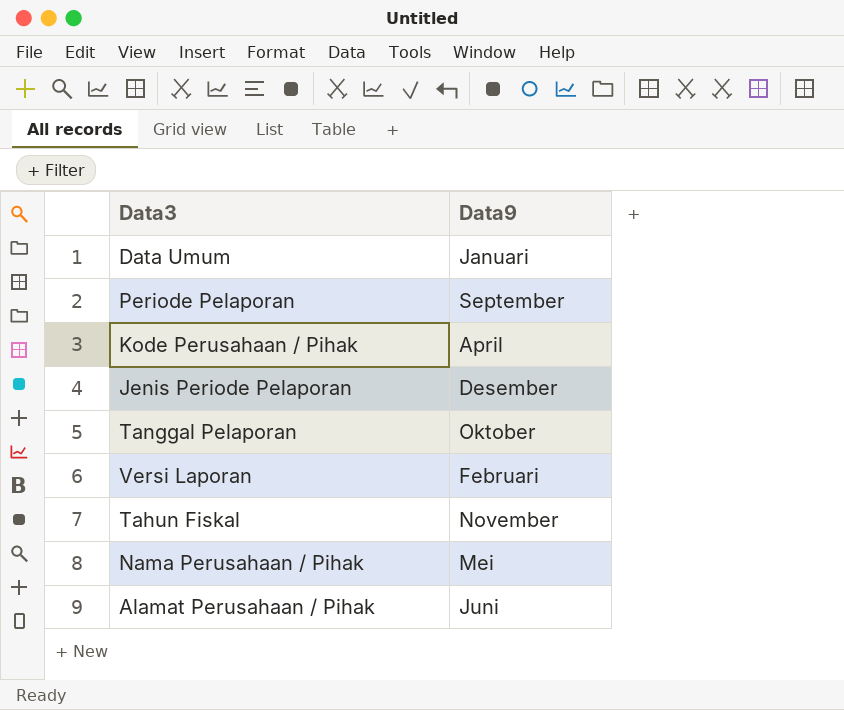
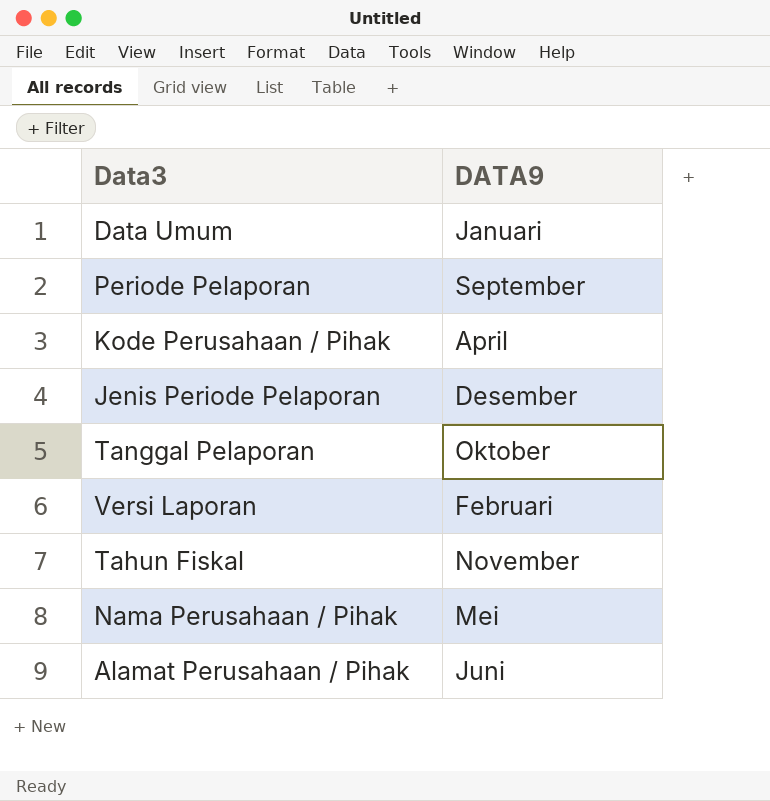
column name: Data9 -> DATA9

